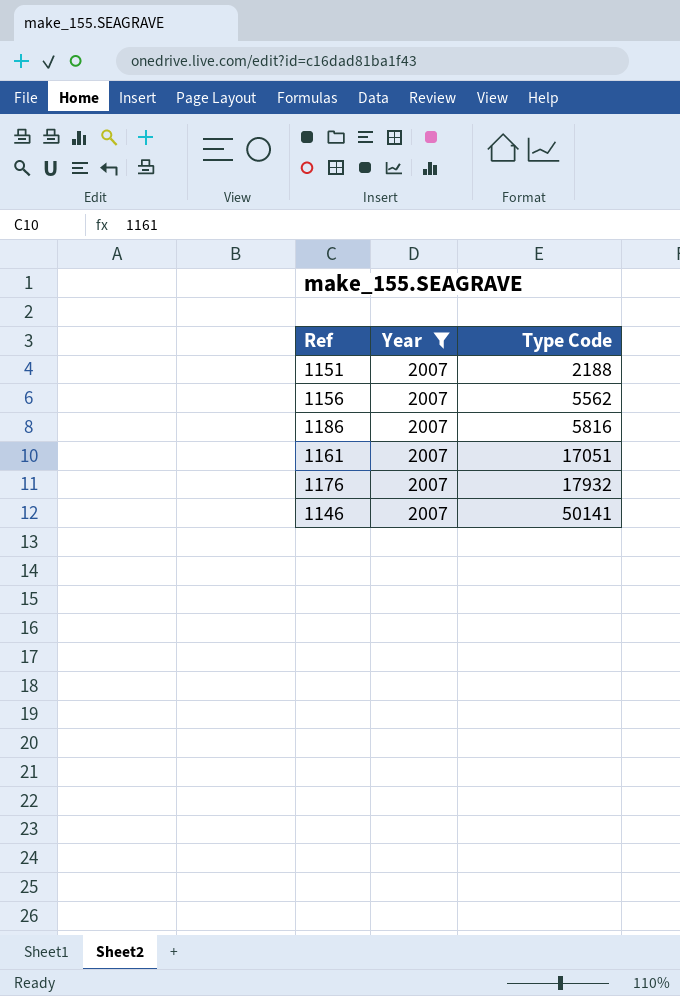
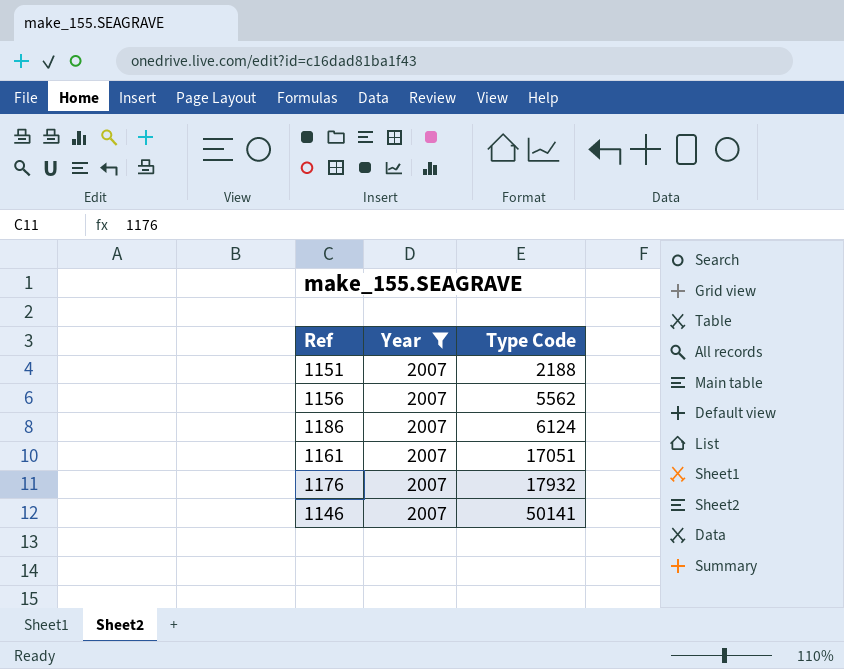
1186 | Type Code: 5816 -> 6124

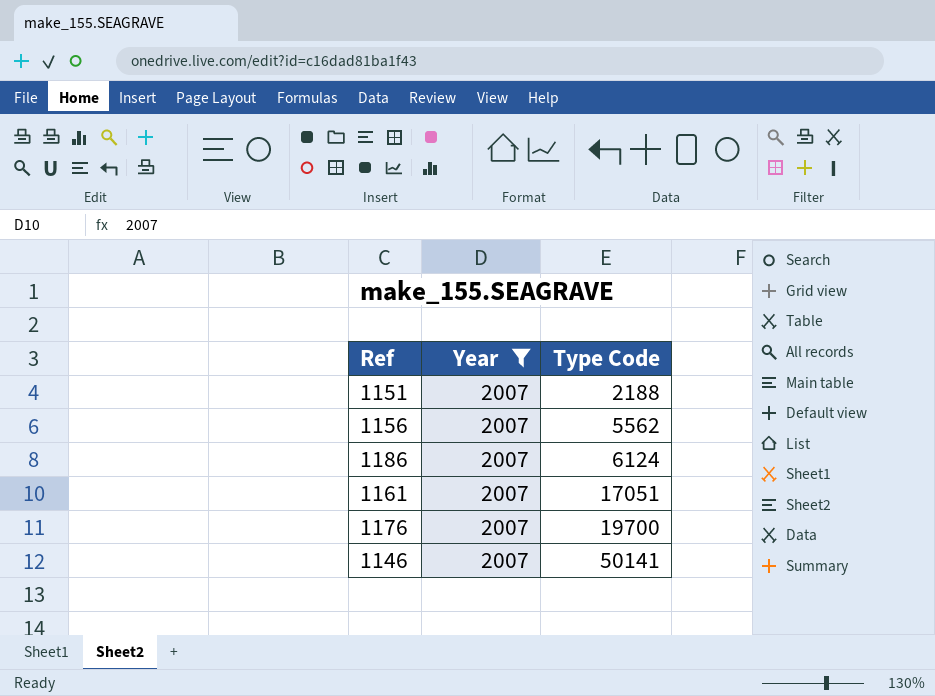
1176 | Type Code: 17932 -> 19700

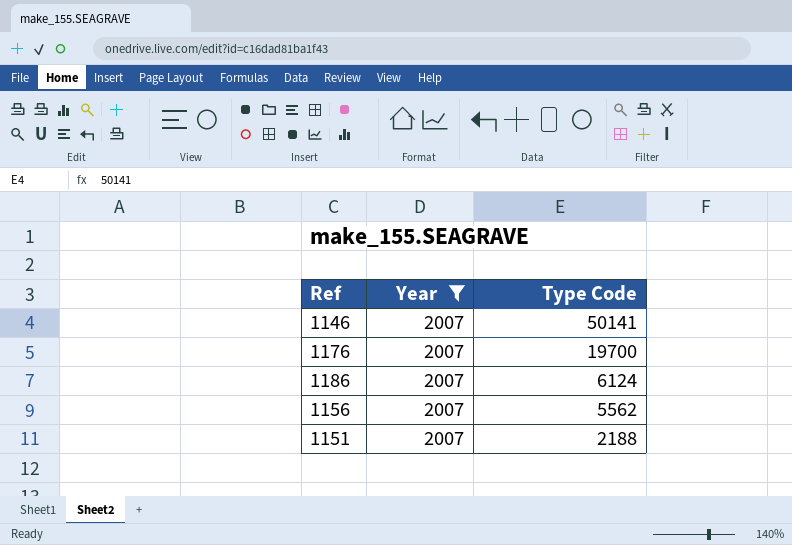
row order: Type Code ascending -> Type Code descending
row 1161: 2007 | 17051 -> none

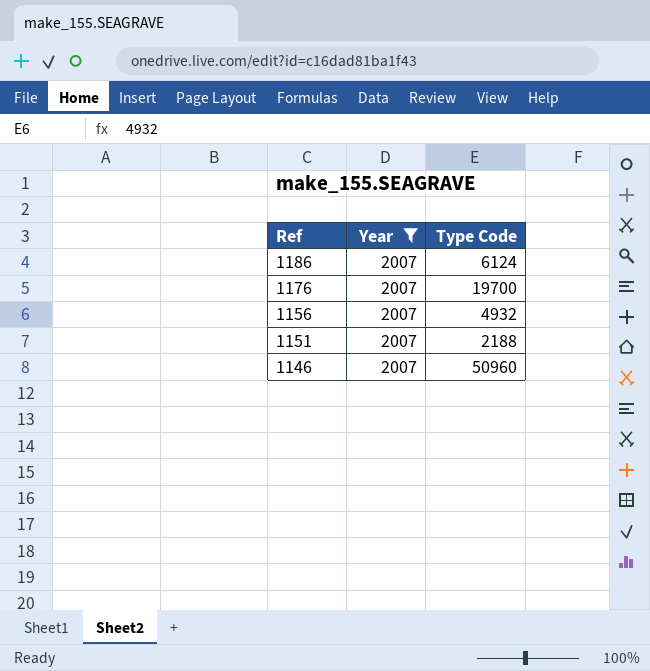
row order: Type Code descending -> Ref descending
1156 | Type Code: 5562 -> 4932
1146 | Type Code: 50141 -> 50960

